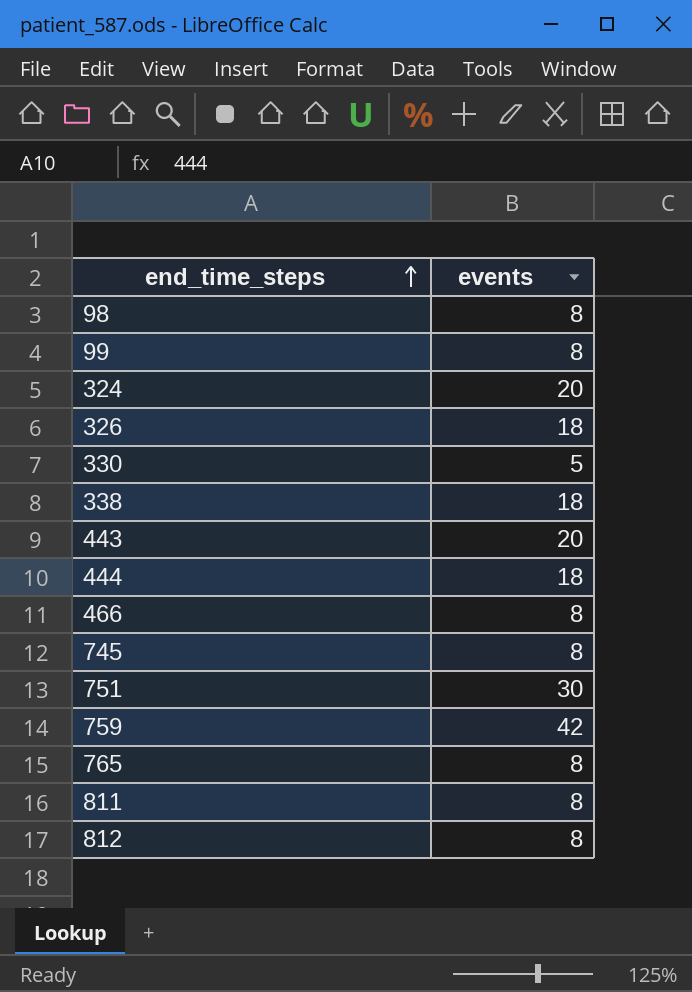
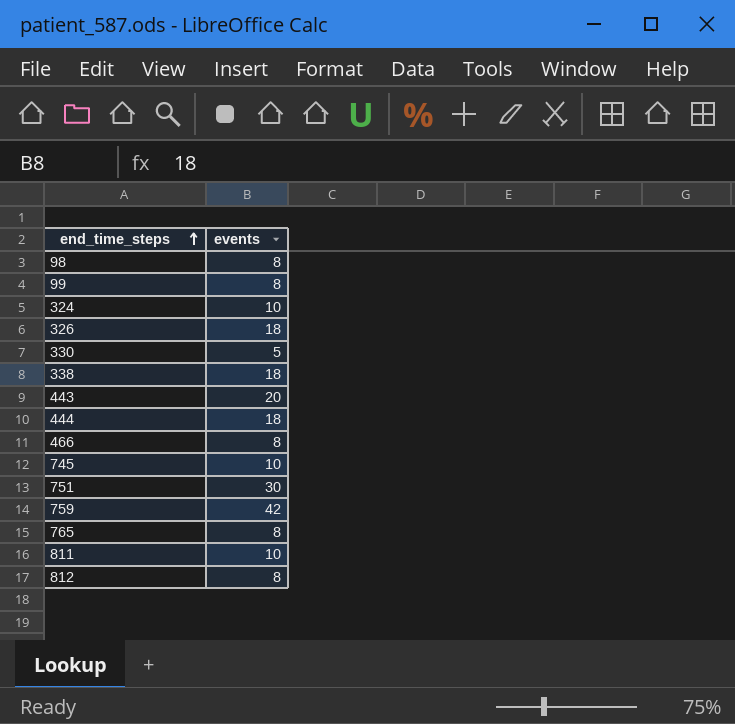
324 | events: 20 -> 10
745 | events: 8 -> 10
811 | events: 8 -> 10

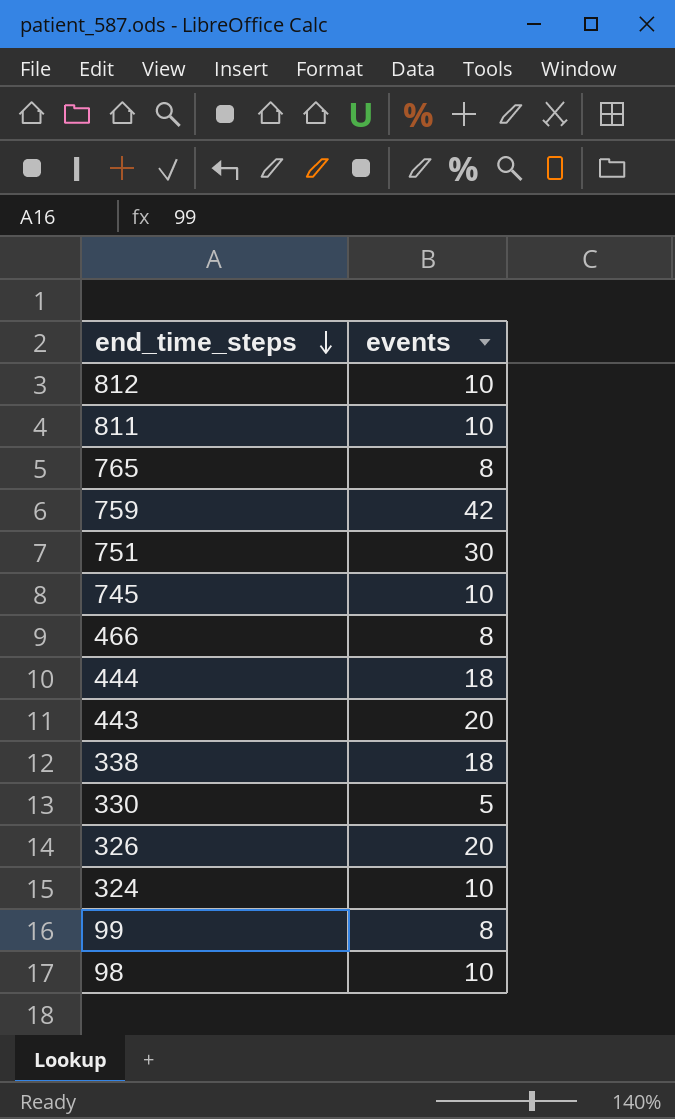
row order: end_time_steps ascending -> end_time_steps descending
812 | events: 8 -> 10
326 | events: 18 -> 20
98 | events: 8 -> 10

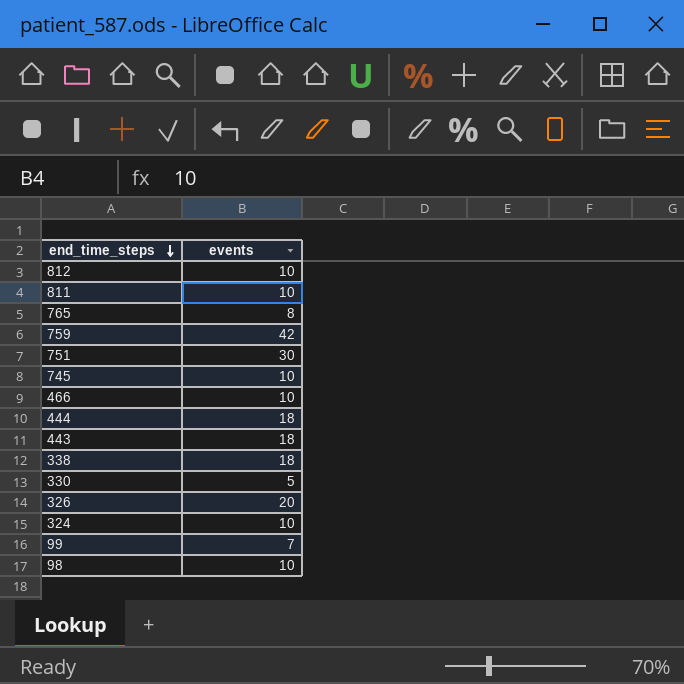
466 | events: 8 -> 10
443 | events: 20 -> 18
99 | events: 8 -> 7

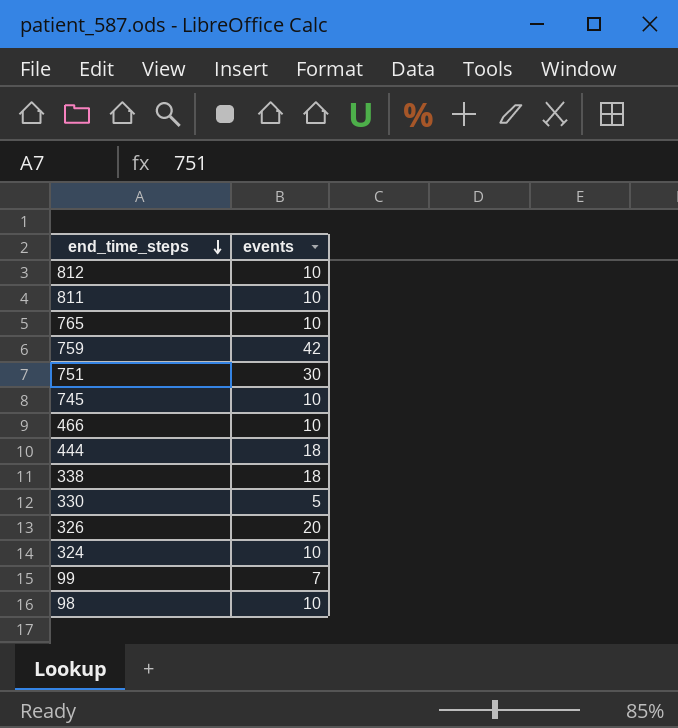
row 443: 18 -> none
765 | events: 8 -> 10

